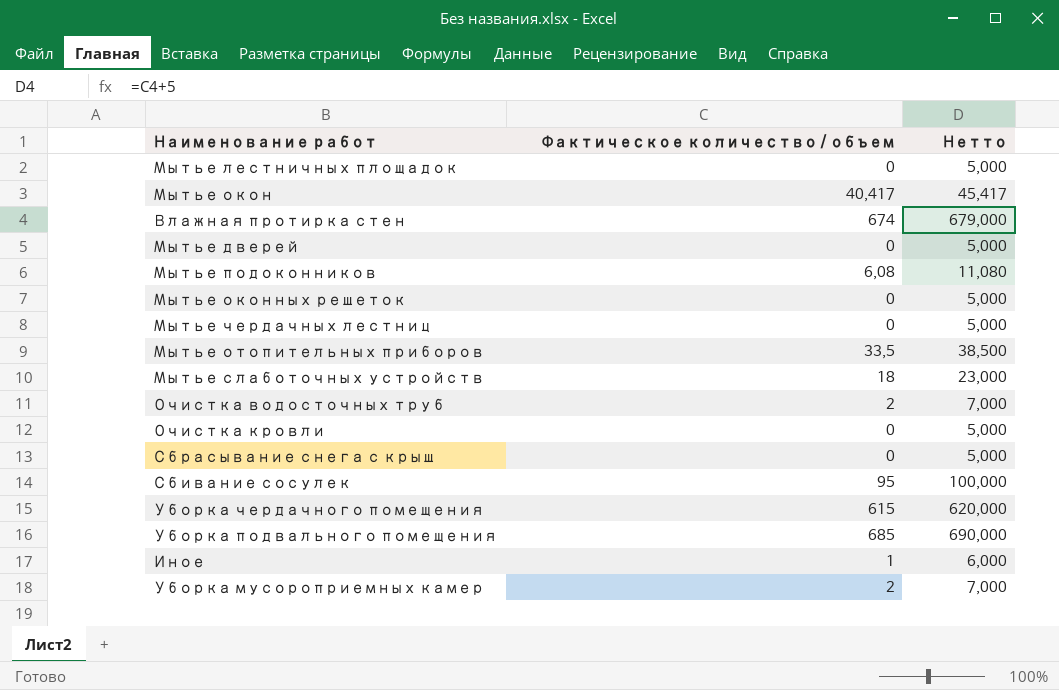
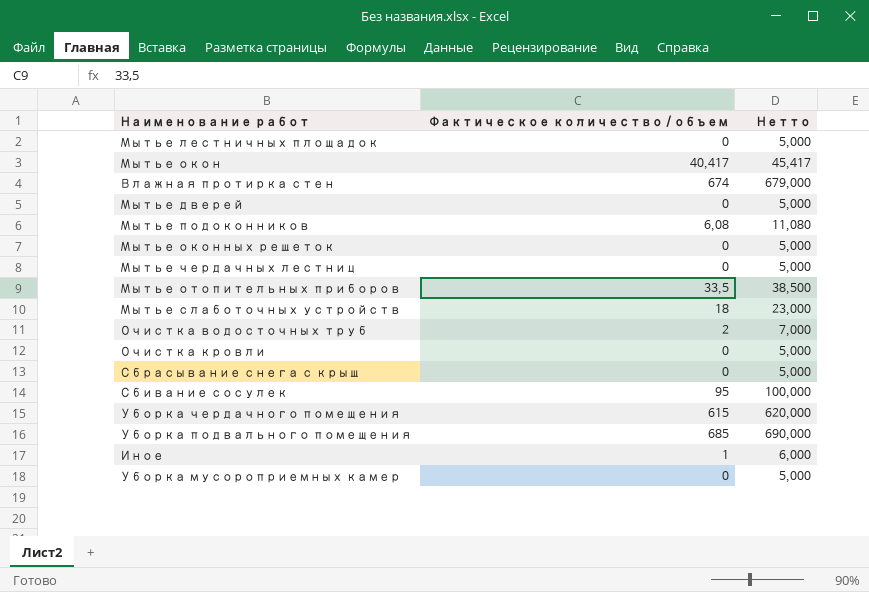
Уборка мусороприемных камер | Фактическое количество / объем: 2 -> 0
Уборка мусороприемных камер | Нетто: 7,000 -> 5,000

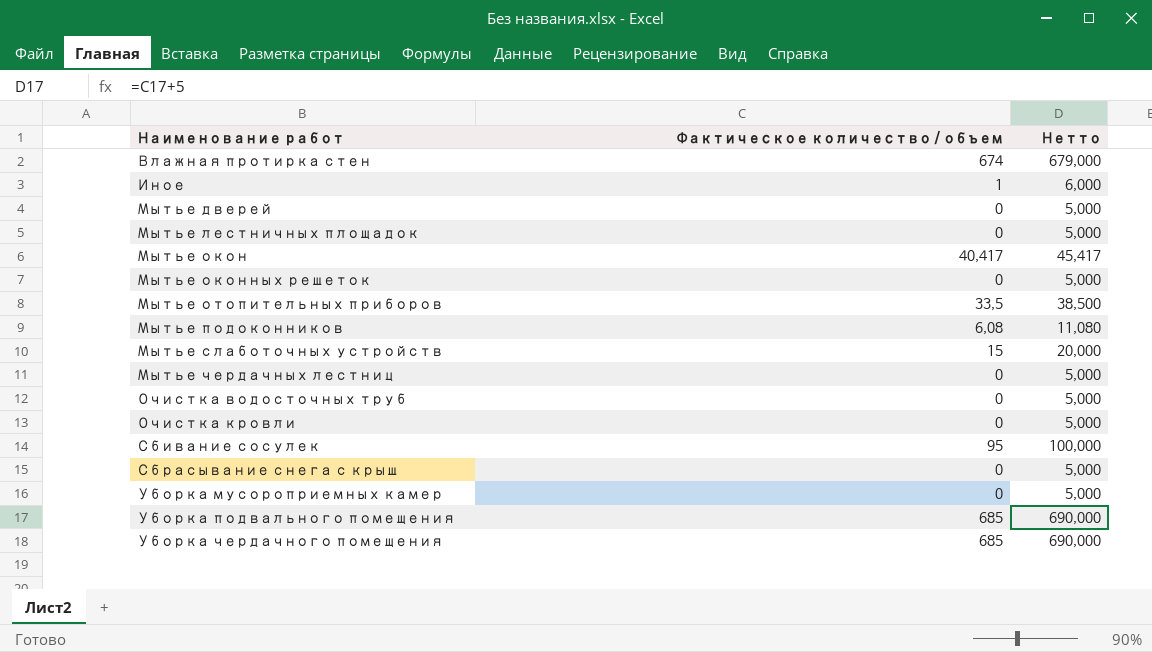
row order: none -> Наименование работ ascending
Мытье слаботочных устройств | Фактическое количество / объем: 18 -> 15
Мытье слаботочных устройств | Нетто: 23,000 -> 20,000
Очистка водосточных труб | Фактическое количество / объем: 2 -> 0
Очистка водосточных труб | Нетто: 7,000 -> 5,000
Уборка чердачного помещения | Фактическое количество / объем: 615 -> 685
Уборка чердачного помещения | Нетто: 620,000 -> 690,000

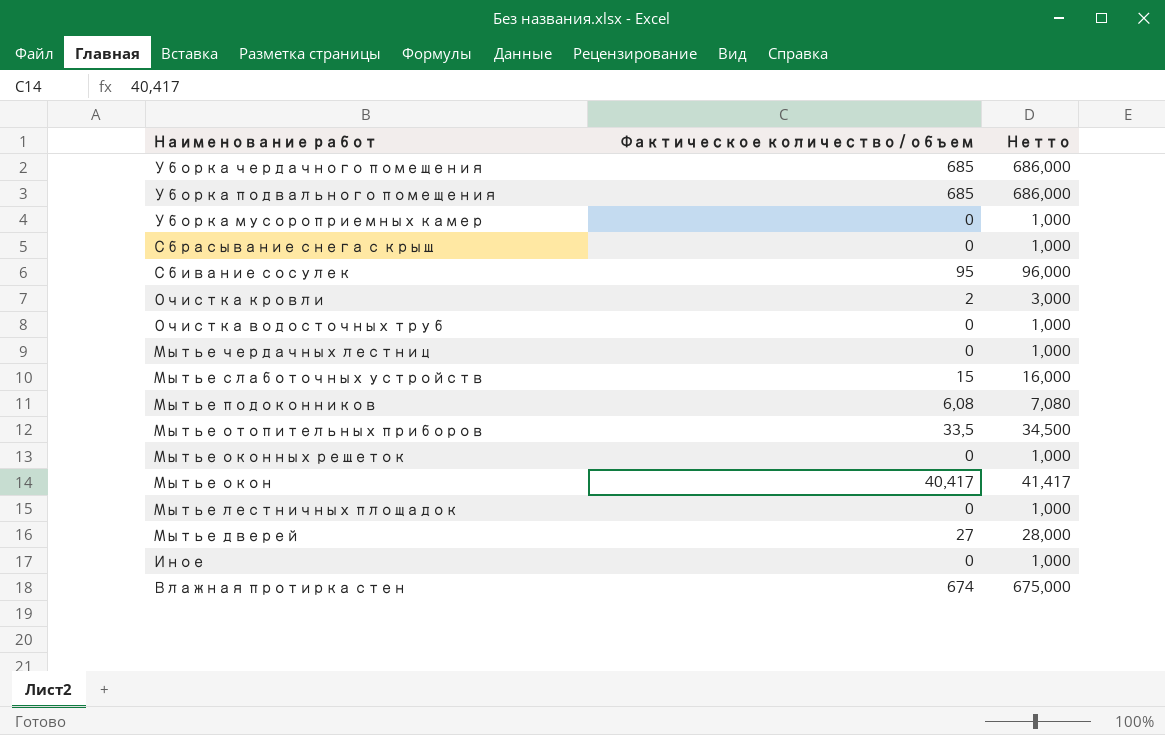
row order: Наименование работ ascending -> Наименование работ descending
column Нетто | formula: [Фактическое количество / объем] + 5 -> [Фактическое количество / объем] + 1
Очистка кровли | Фактическое количество / объем: 0 -> 2
Мытье дверей | Фактическое количество / объем: 0 -> 27
Иное | Фактическое количество / объем: 1 -> 0

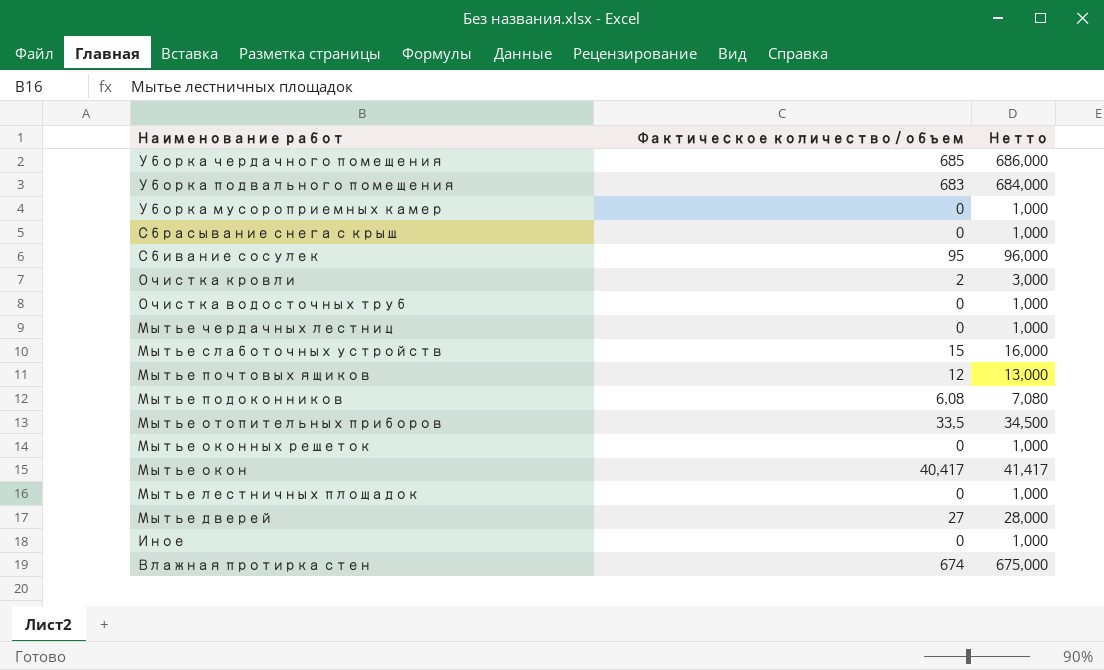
Уборка подвального помещения | Фактическое количество / объем: 685 -> 683
Уборка подвального помещения | Нетто: 686,000 -> 684,000
row Мытье почтовых ящиков: none -> 12 | 13,000

